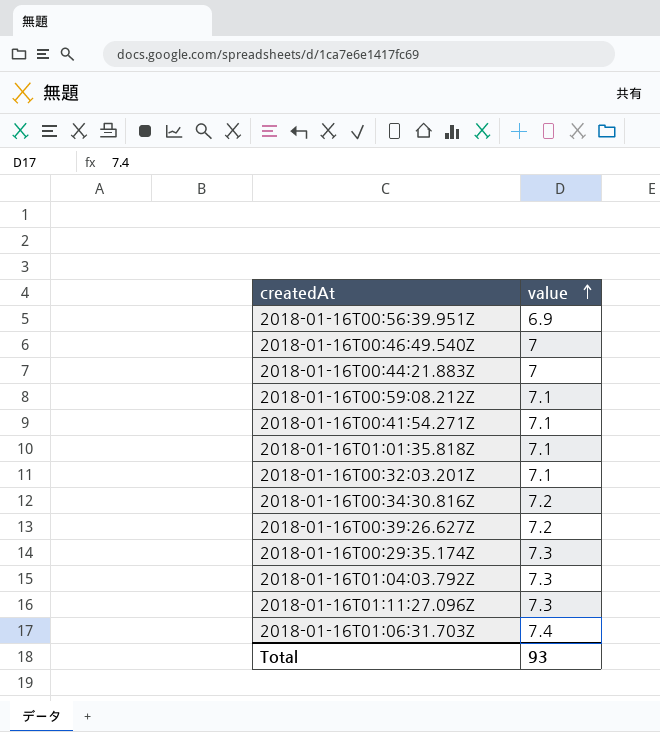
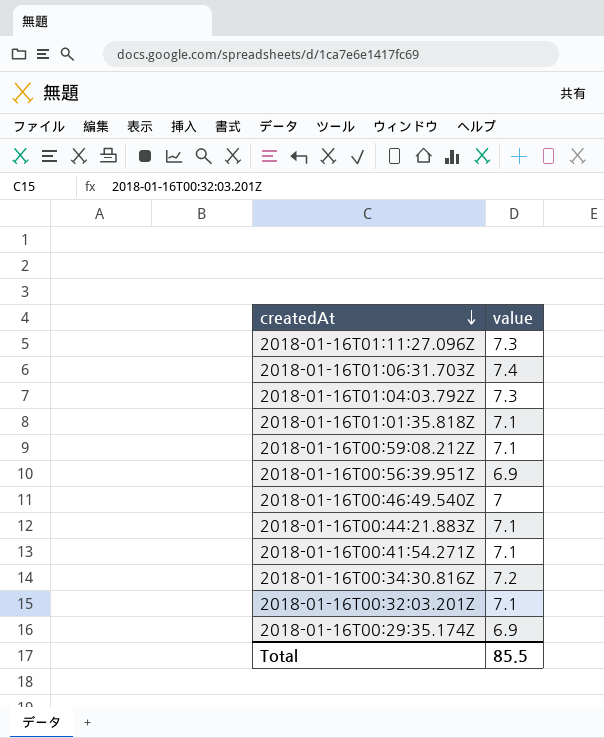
row order: value ascending -> createdAt descending
row 2018-01-16T00:39:26.627Z: 7.2 -> none
2018-01-16T00:44:21.883Z | value: 7 -> 7.1
2018-01-16T00:29:35.174Z | value: 7.3 -> 6.9
Total | value: 93 -> 85.5

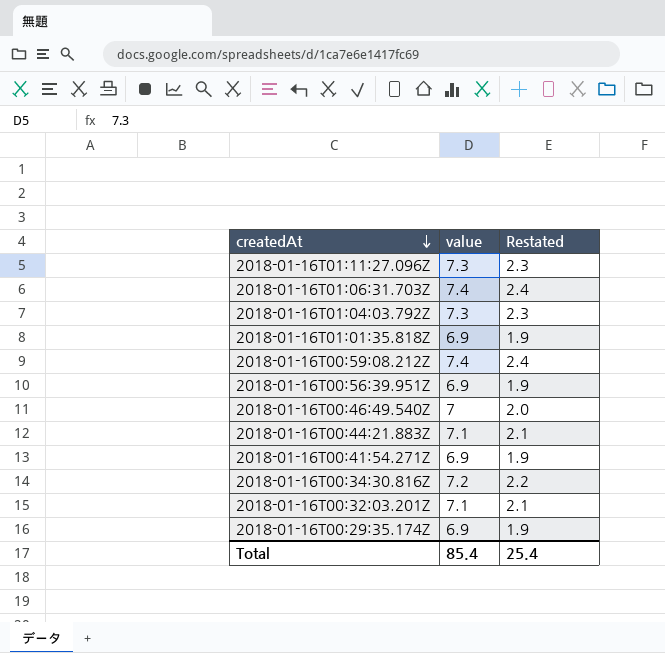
column Restated | formula: none -> [value] - 5
2018-01-16T01:01:35.818Z | value: 7.1 -> 6.9
2018-01-16T00:59:08.212Z | value: 7.1 -> 7.4
2018-01-16T00:41:54.271Z | value: 7.1 -> 6.9
Total | value: 85.5 -> 85.4

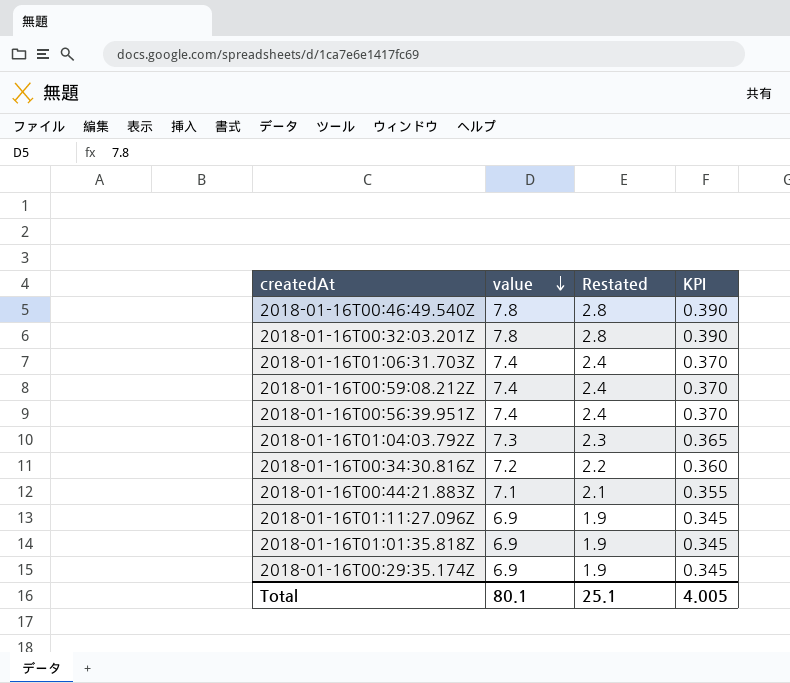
row order: createdAt descending -> value descending
column KPI | formula: none -> [value] * 0.05
row 2018-01-16T00:41:54.271Z: 6.9 | 1.9 -> none
2018-01-16T00:46:49.540Z | value: 7 -> 7.8
2018-01-16T00:46:49.540Z | Restated: 2.0 -> 2.8
2018-01-16T00:32:03.201Z | value: 7.1 -> 7.8
2018-01-16T00:32:03.201Z | Restated: 2.1 -> 2.8
2018-01-16T00:56:39.951Z | value: 6.9 -> 7.4
2018-01-16T00:56:39.951Z | Restated: 1.9 -> 2.4
2018-01-16T01:11:27.096Z | value: 7.3 -> 6.9
2018-01-16T01:11:27.096Z | Restated: 2.3 -> 1.9
Total | value: 85.4 -> 80.1
Total | Restated: 25.4 -> 25.1

